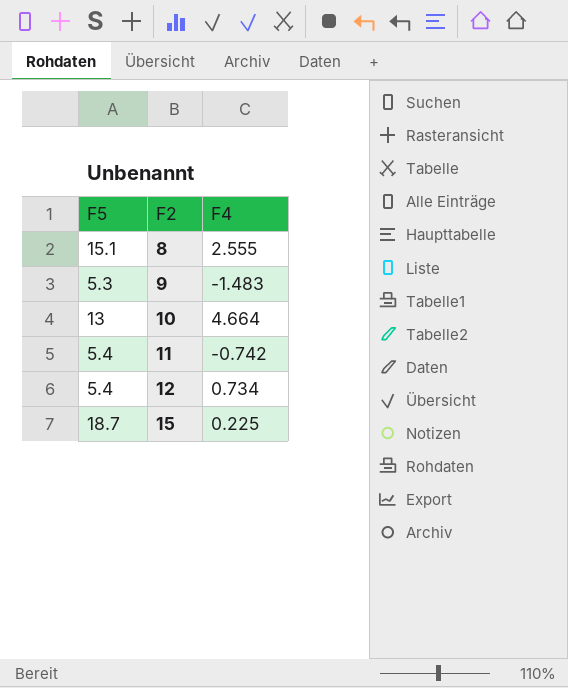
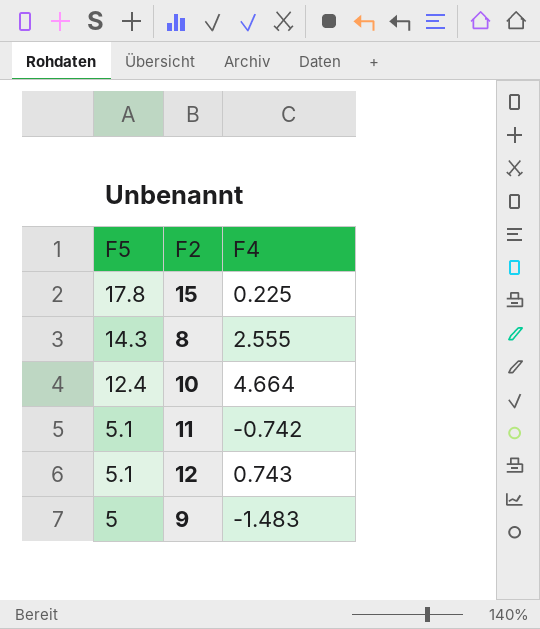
row order: F2 ascending -> F5 descending
15 | F5: 18.7 -> 17.8
8 | F5: 15.1 -> 14.3
10 | F5: 13 -> 12.4
11 | F5: 5.4 -> 5.1
12 | F5: 5.4 -> 5.1
12 | F4: 0.734 -> 0.743
9 | F5: 5.3 -> 5

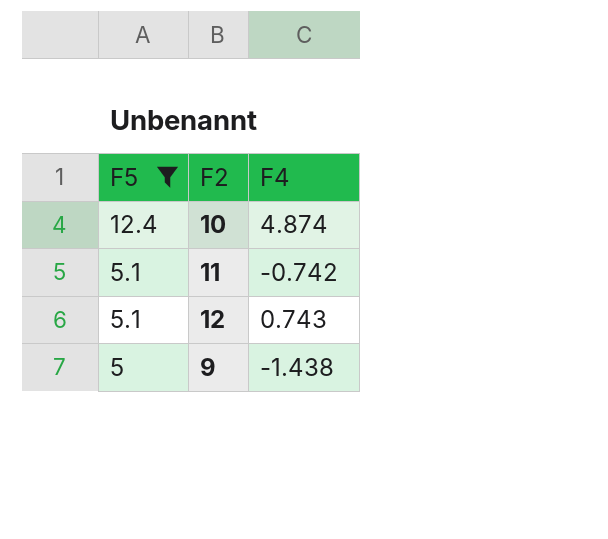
filter: none -> F5 <= 12.4
10 | F4: 4.664 -> 4.874
9 | F4: -1.483 -> -1.438

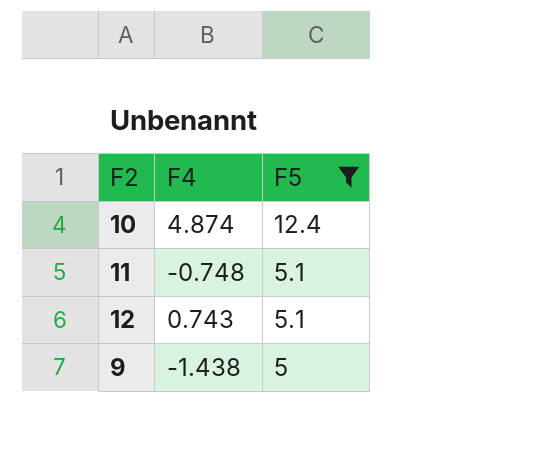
column F5 | position: 1 -> 3
11 | F4: -0.742 -> -0.748

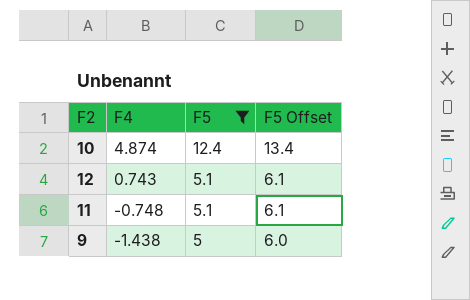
row order: F5 descending -> F4 descending
column F5 Offset | formula: none -> [F5] + 1

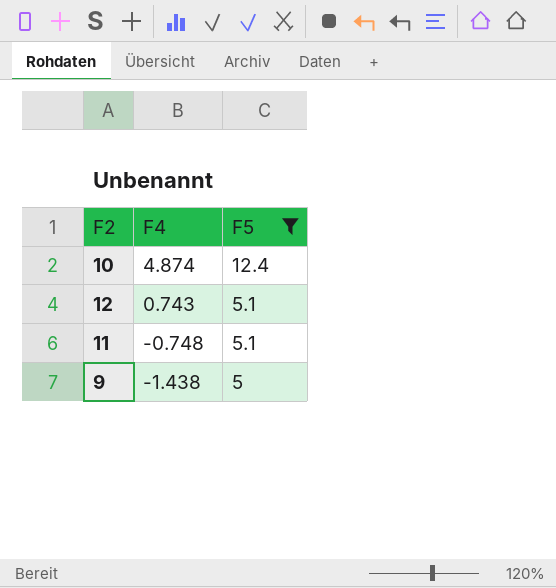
column F5 Offset | formula: [F5] + 1 -> none

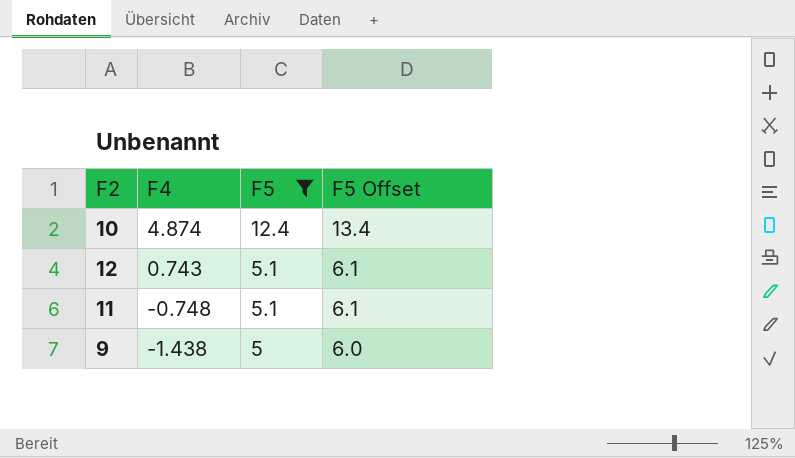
column F5 Offset | formula: none -> [F5] + 1

